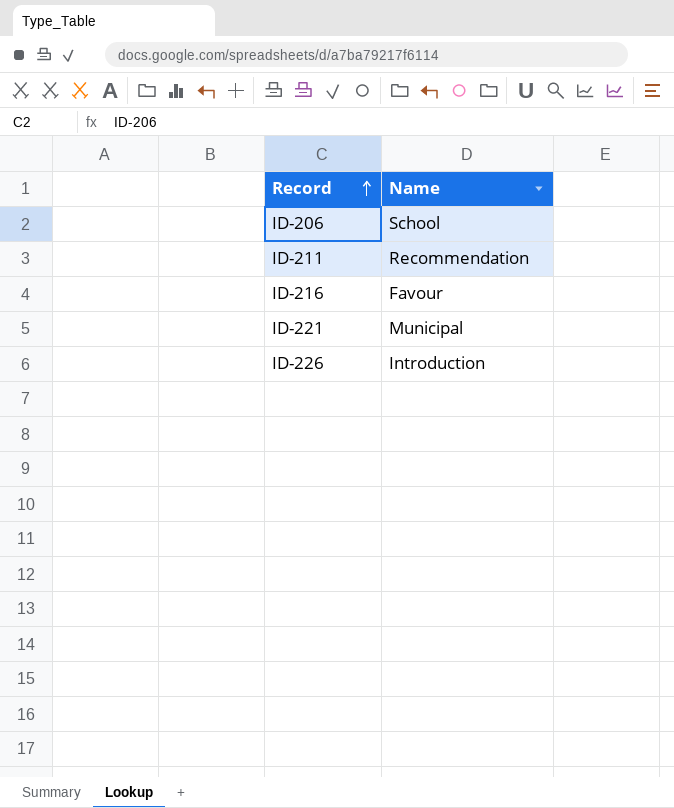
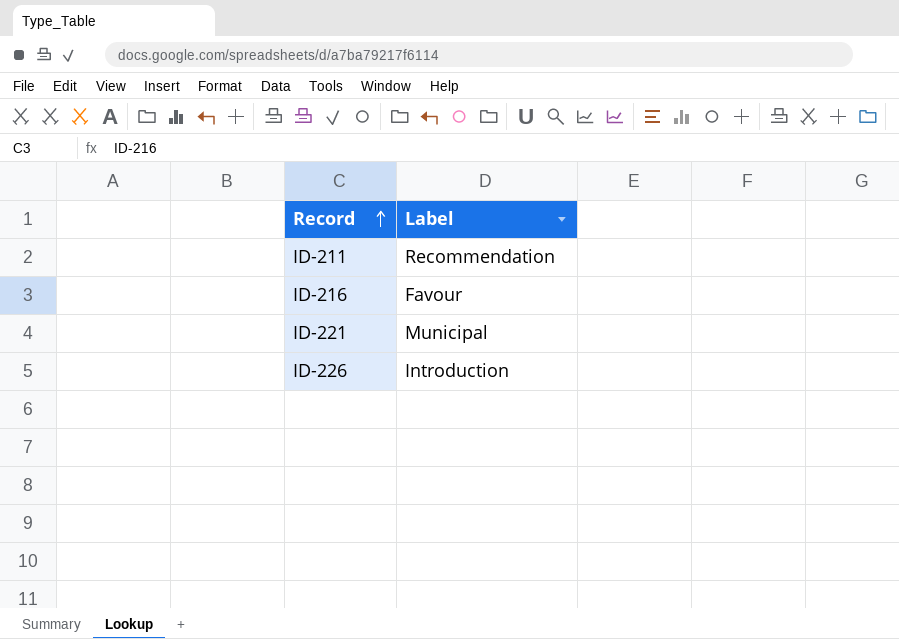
column name: Name -> Label
row ID-206: School -> none

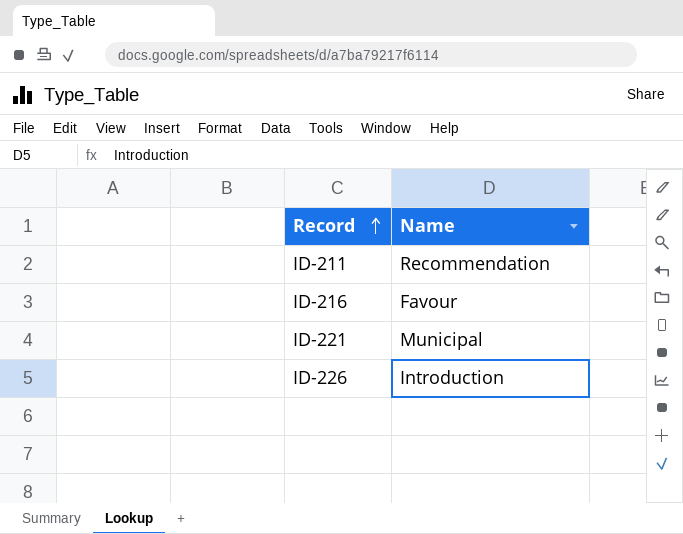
column name: Label -> Name

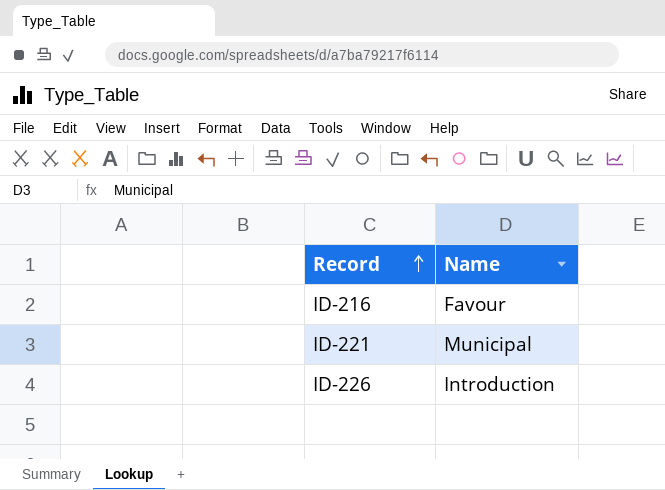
row ID-211: Recommendation -> none

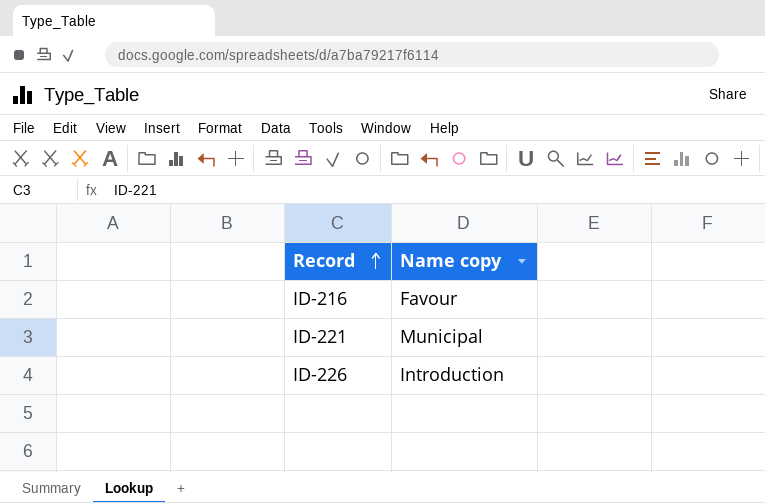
column name: Name -> Name copy

